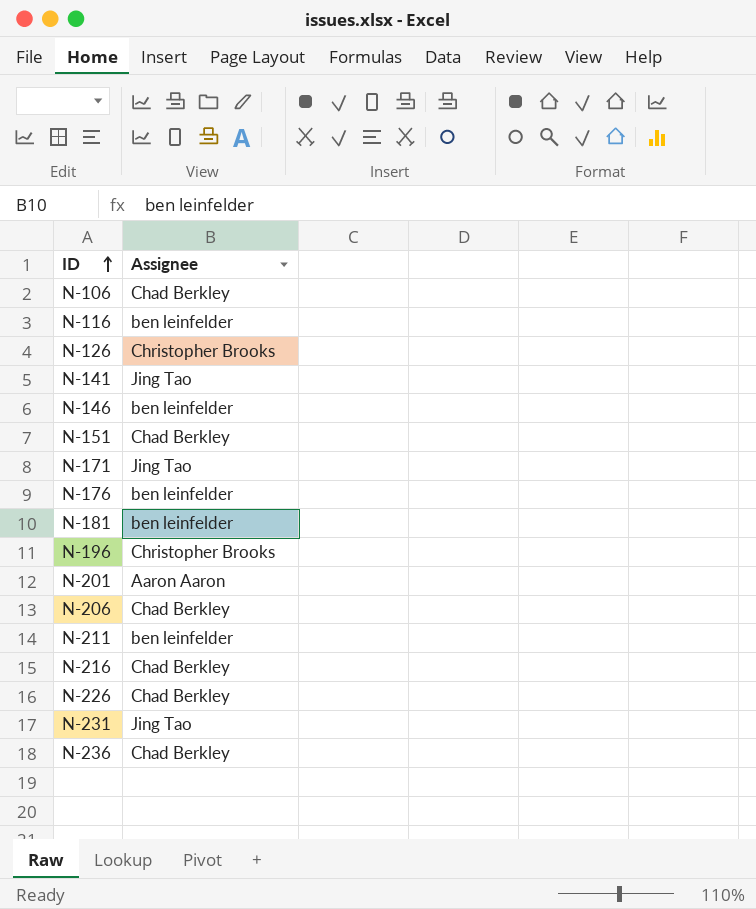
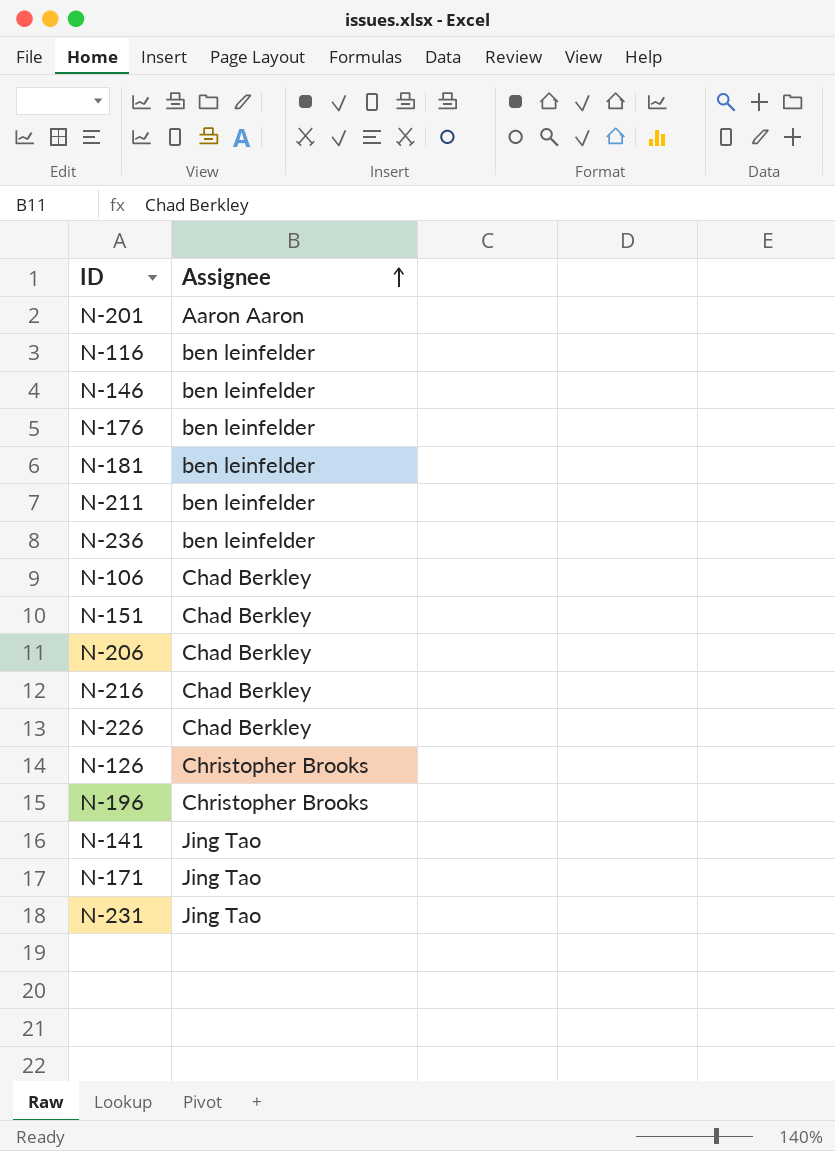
row order: ID ascending -> Assignee ascending
N-236 | Assignee: Chad Berkley -> ben leinfelder

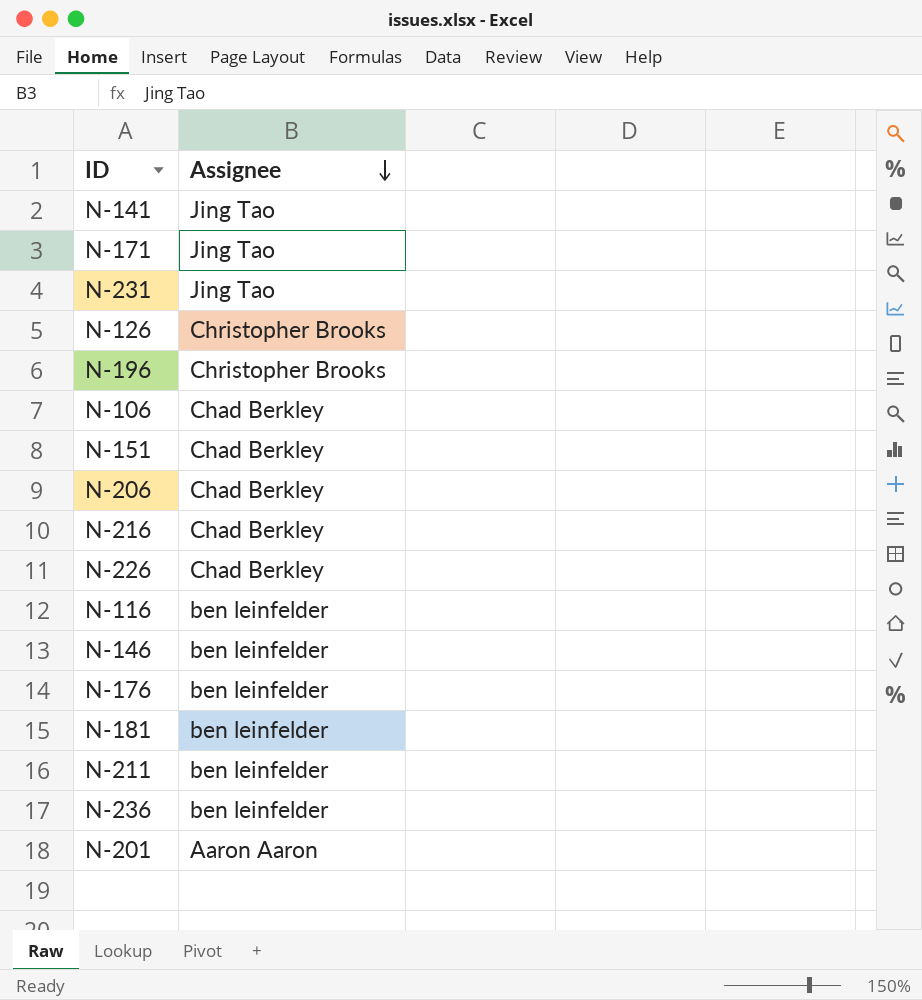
row order: Assignee ascending -> Assignee descending

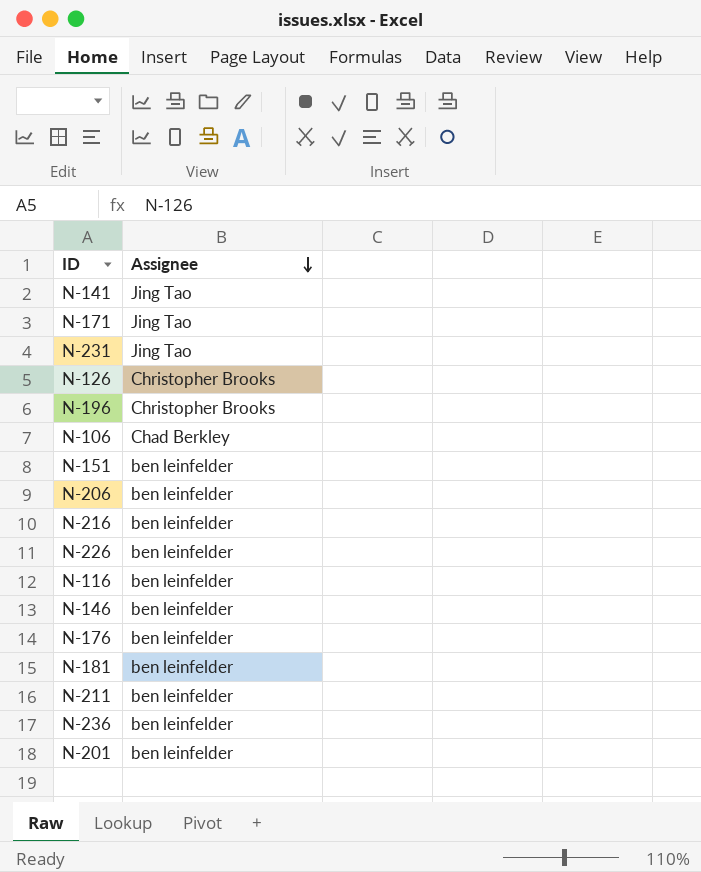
N-151 | Assignee: Chad Berkley -> ben leinfelder
N-206 | Assignee: Chad Berkley -> ben leinfelder
N-216 | Assignee: Chad Berkley -> ben leinfelder
N-226 | Assignee: Chad Berkley -> ben leinfelder
N-201 | Assignee: Aaron Aaron -> ben leinfelder

